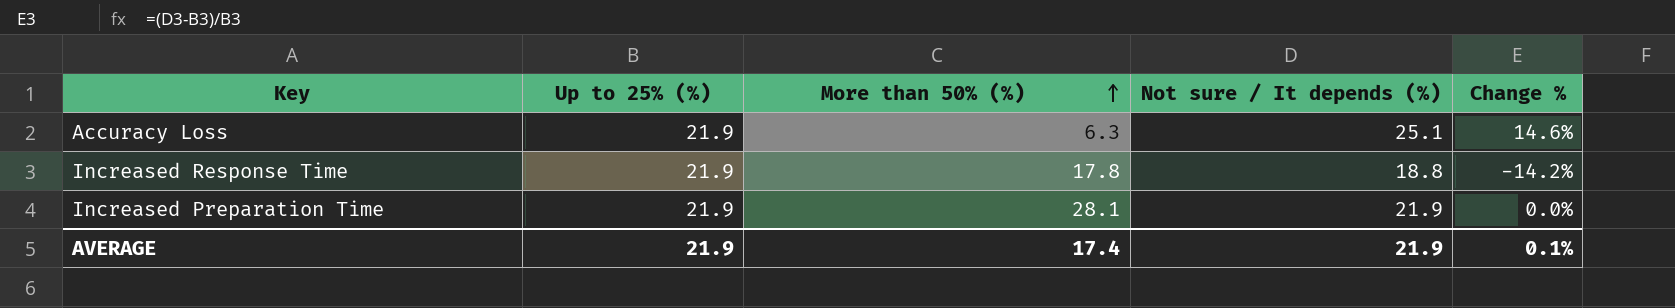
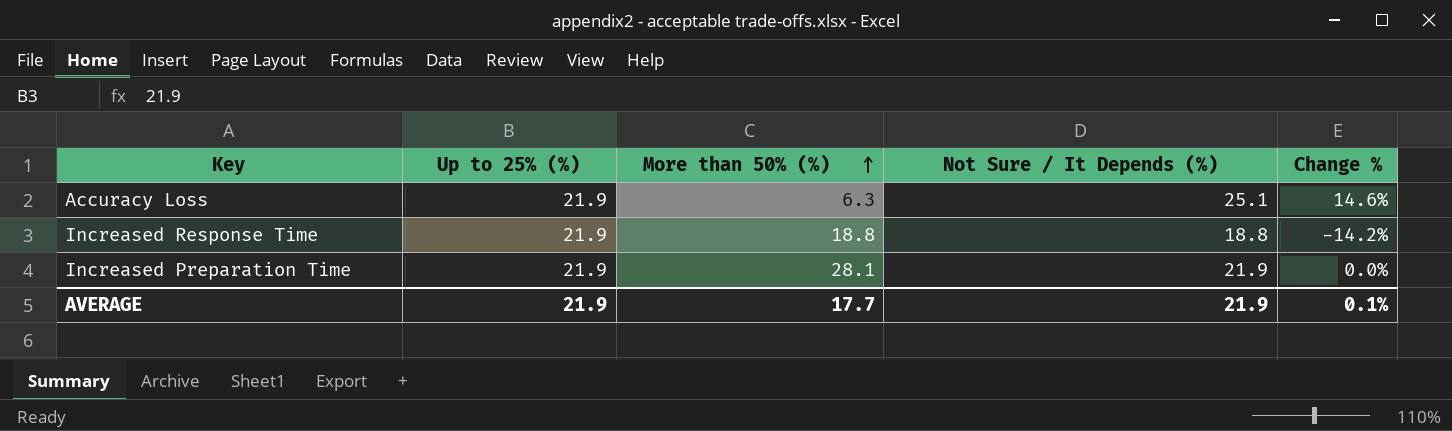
column name: Not sure / It depends (%) -> Not Sure / It Depends (%)
Increased Response Time | More than 50% (%): 17.8 -> 18.8
AVERAGE | More than 50% (%): 17.4 -> 17.7

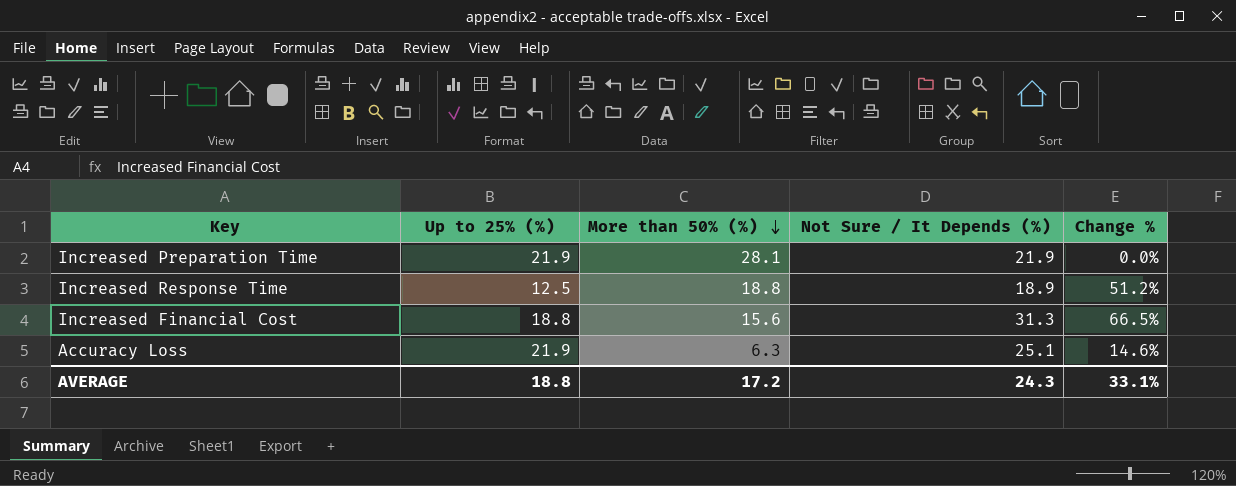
row order: More than 50% (%) ascending -> More than 50% (%) descending
Increased Response Time | Up to 25% (%): 21.9 -> 12.5
Increased Response Time | Not Sure / It Depends (%): 18.8 -> 18.9
Increased Response Time | Change %: -14.2% -> 51.2%
row Increased Financial Cost: none -> 18.8 | 15.6 | 31.3 | 66.5%
AVERAGE | Up to 25% (%): 21.9 -> 18.8
AVERAGE | More than 50% (%): 17.7 -> 17.2
AVERAGE | Not Sure / It Depends (%): 21.9 -> 24.3
AVERAGE | Change %: 0.1% -> 33.1%

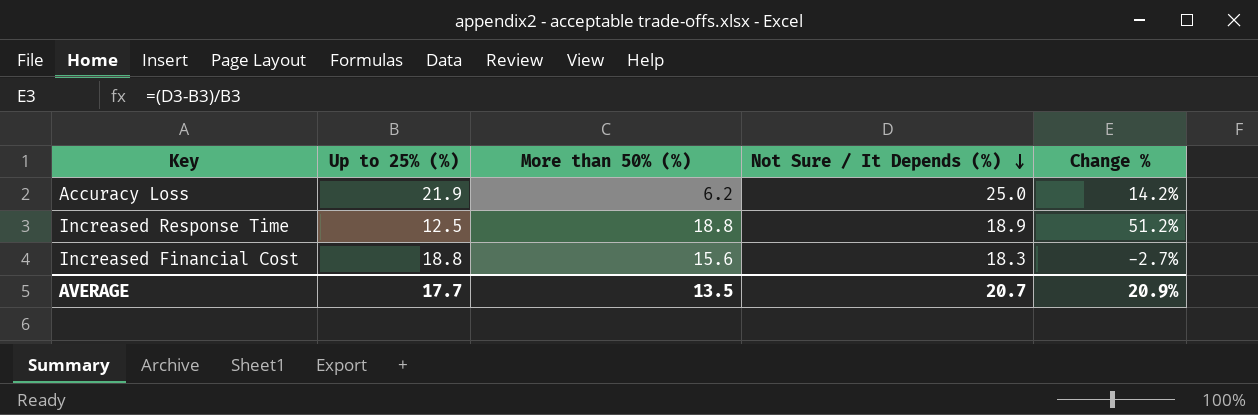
row order: More than 50% (%) descending -> Not Sure / It Depends (%) descending
row Increased Preparation Time: 21.9 | 28.1 | 21.9 | 0.0% -> none
Accuracy Loss | More than 50% (%): 6.3 -> 6.2
Accuracy Loss | Not Sure / It Depends (%): 25.1 -> 25.0
Accuracy Loss | Change %: 14.6% -> 14.2%
Increased Financial Cost | Not Sure / It Depends (%): 31.3 -> 18.3
Increased Financial Cost | Change %: 66.5% -> -2.7%
AVERAGE | Up to 25% (%): 18.8 -> 17.7
AVERAGE | More than 50% (%): 17.2 -> 13.5
AVERAGE | Not Sure / It Depends (%): 24.3 -> 20.7
AVERAGE | Change %: 33.1% -> 20.9%

